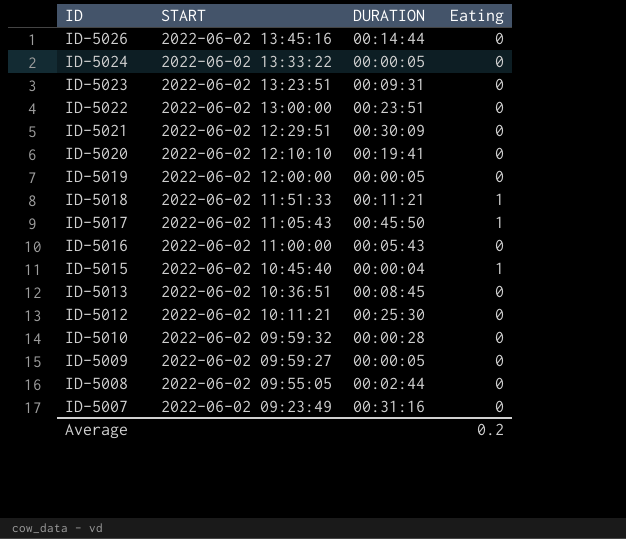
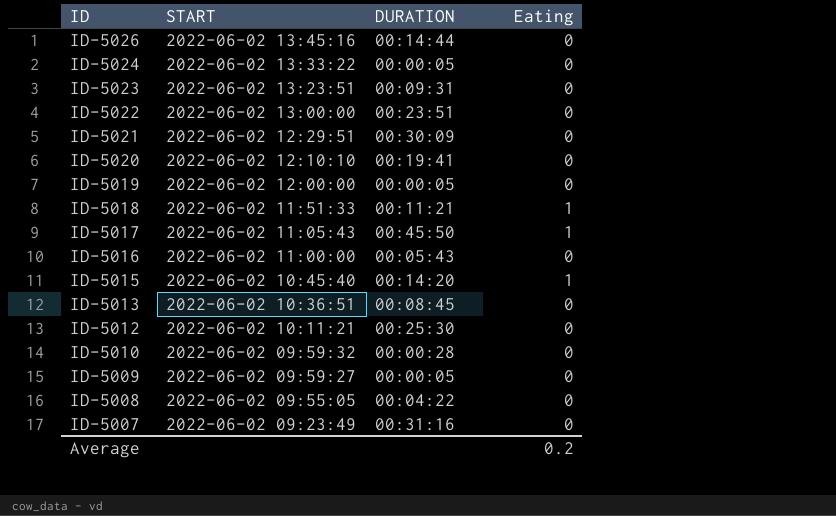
ID-5015 | DURATION: 00:00:04 -> 00:14:20
ID-5008 | DURATION: 00:02:44 -> 00:04:22

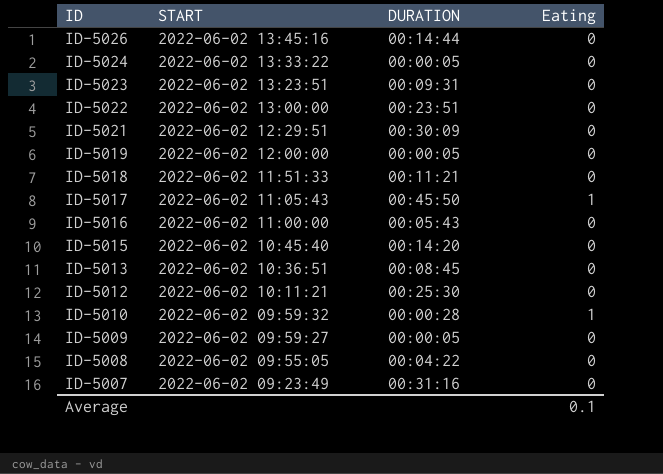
row ID-5020: 2022-06-02 12:10:10 | 00:19:41 | 0 -> none
ID-5018 | Eating: 1 -> 0
ID-5015 | Eating: 1 -> 0
ID-5010 | Eating: 0 -> 1
Average | Eating: 0.2 -> 0.1

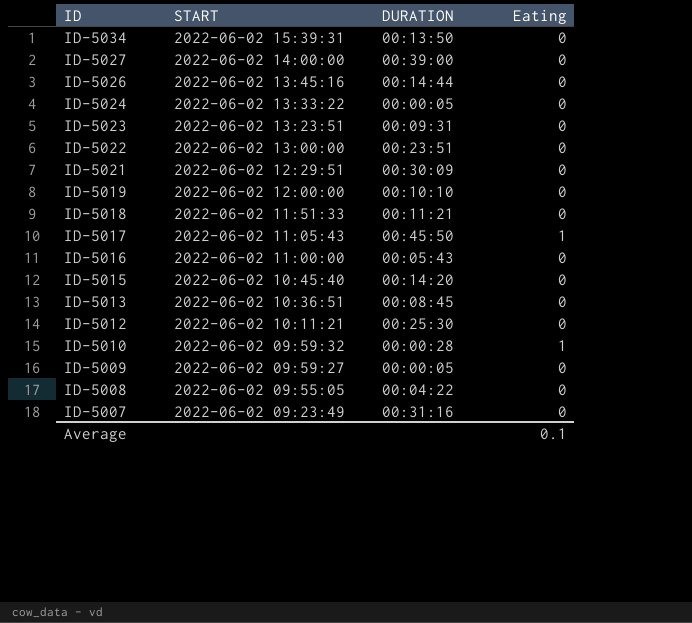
row ID-5034: none -> 2022-06-02 15:39:31 | 00:13:50 | 0
row ID-5027: none -> 2022-06-02 14:00:00 | 00:39:00 | 0
ID-5019 | DURATION: 00:00:05 -> 00:10:10

